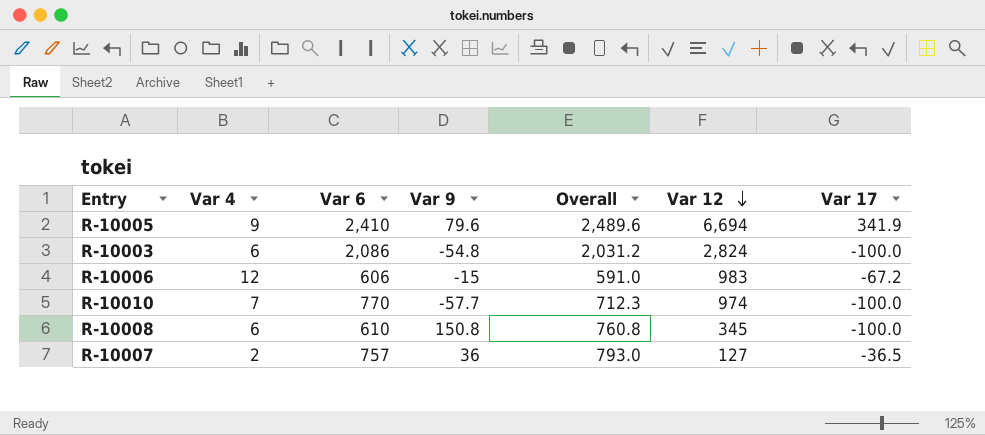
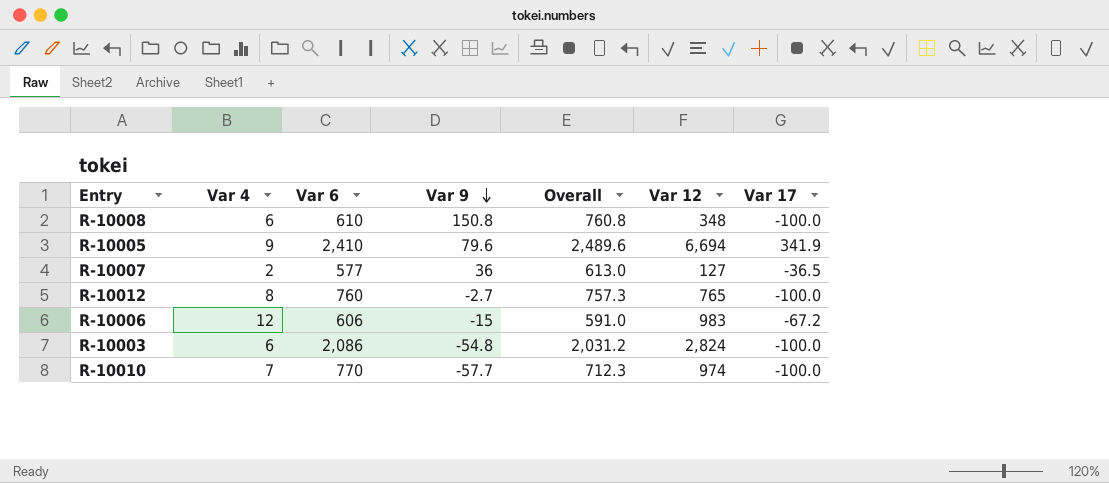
row order: Var 12 descending -> Var 9 descending
R-10008 | Var 12: 345 -> 348
R-10007 | Var 6: 757 -> 577
R-10007 | Overall: 793.0 -> 613.0
row R-10012: none -> 8 | 760 | -2.7 | 757.3 | 765 | -100.0

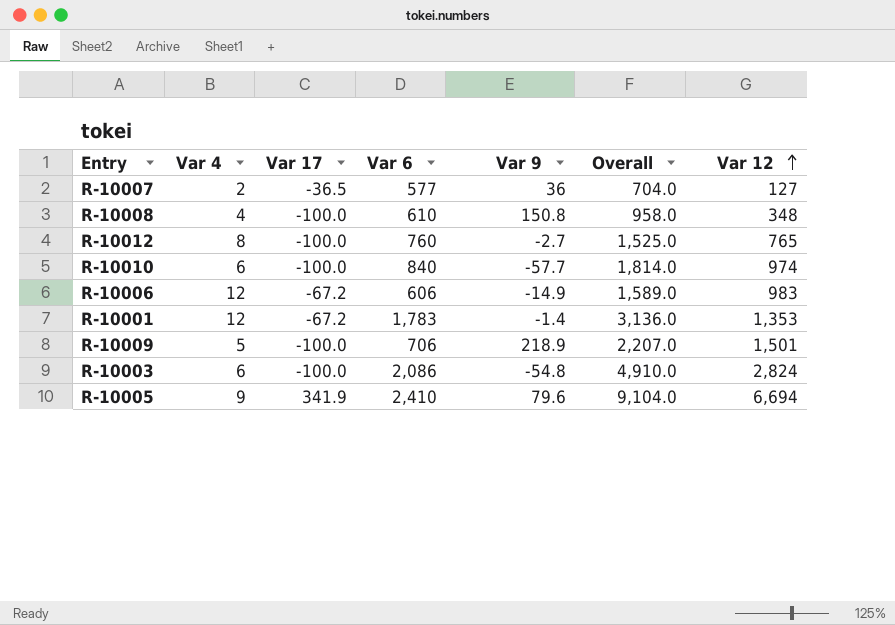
row order: Var 9 descending -> Var 12 ascending
column Var 17 | position: 7 -> 3
column Overall | formula: [Var 6] + [Var 9] -> [Var 6] + [Var 12]
R-10008 | Var 4: 6 -> 4
R-10010 | Var 4: 7 -> 6
R-10010 | Var 6: 770 -> 840
R-10006 | Var 9: -15 -> -14.9
row R-10001: none -> 12 | -67.2 | 1,783 | -1.4 | 3,136.0 | 1,353
row R-10009: none -> 5 | -100.0 | 706 | 218.9 | 2,207.0 | 1,501

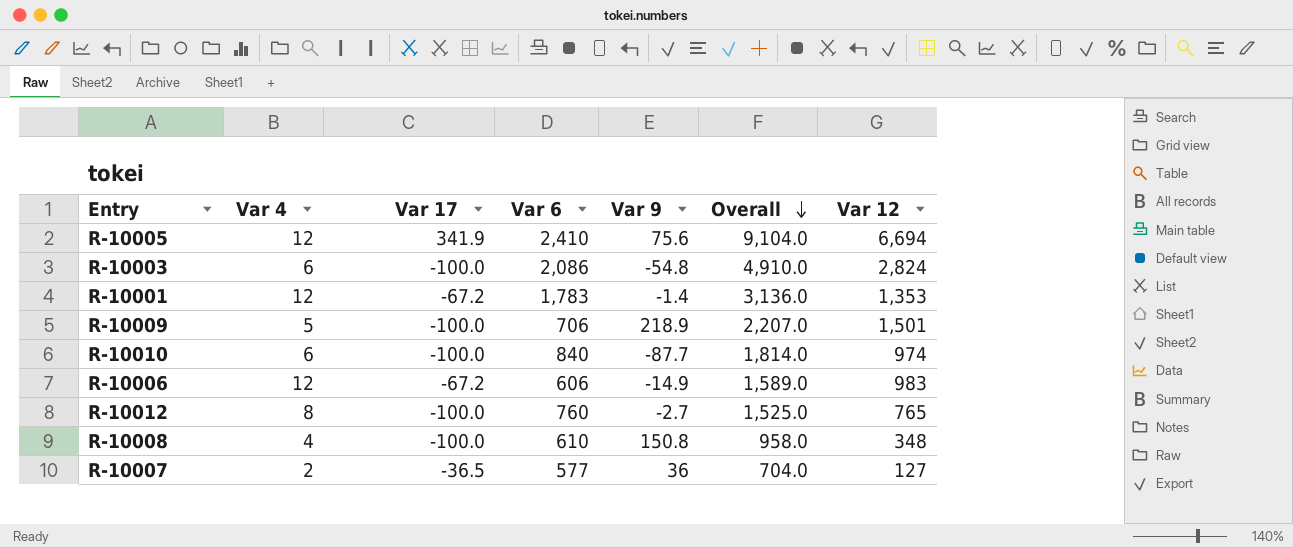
row order: Var 12 ascending -> Overall descending
R-10005 | Var 4: 9 -> 12
R-10005 | Var 9: 79.6 -> 75.6
R-10010 | Var 9: -57.7 -> -87.7

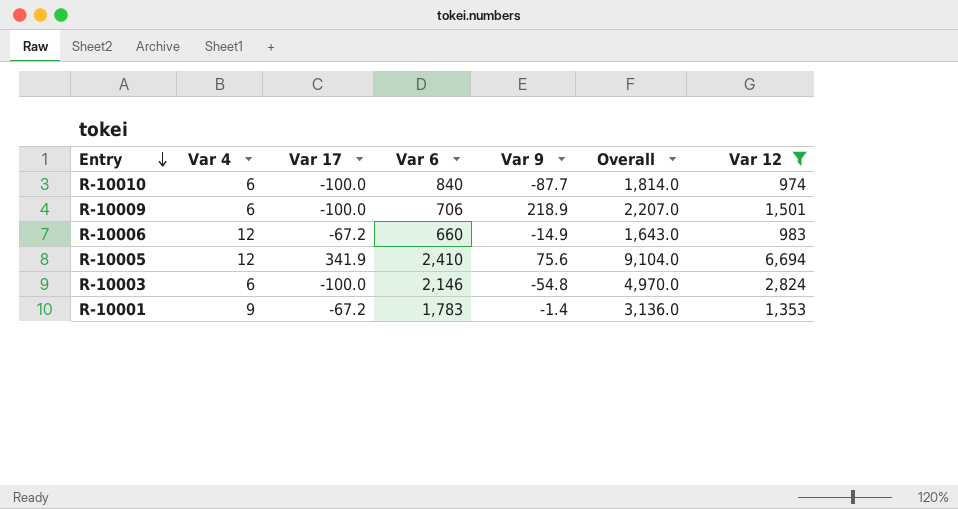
filter: none -> Var 12 >= 974
row order: Overall descending -> Entry descending
R-10009 | Var 4: 5 -> 6
R-10006 | Var 6: 606 -> 660
R-10006 | Overall: 1,589.0 -> 1,643.0
R-10003 | Var 6: 2,086 -> 2,146
R-10003 | Overall: 4,910.0 -> 4,970.0
R-10001 | Var 4: 12 -> 9

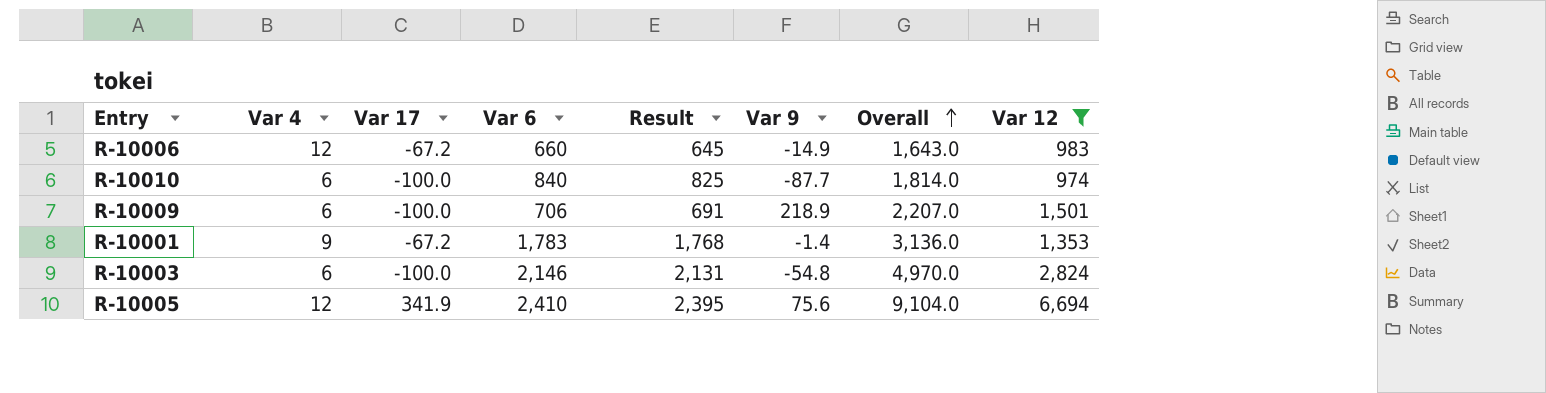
row order: Entry descending -> Overall ascending
column Result | formula: none -> [Var 6] - 15

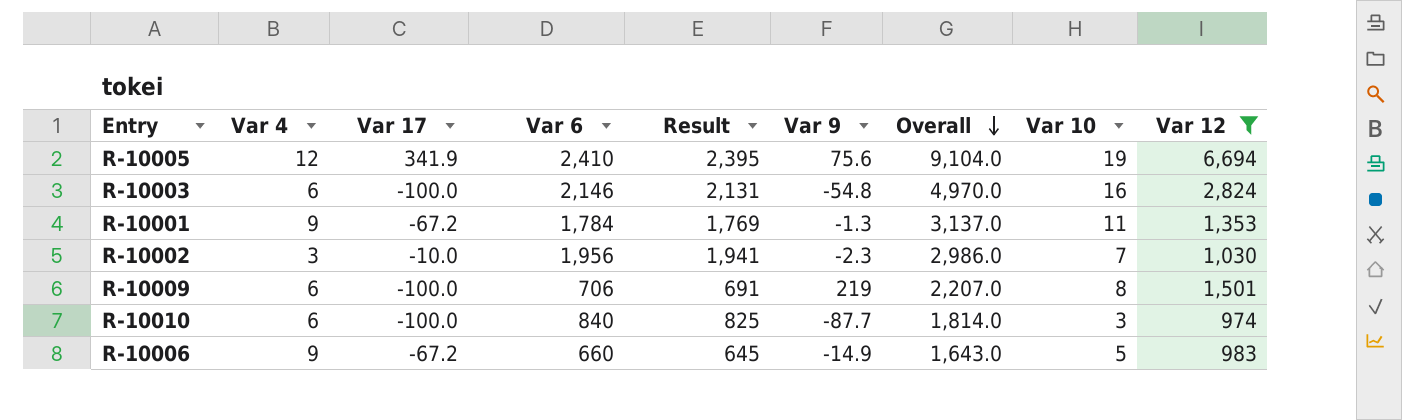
row order: Overall ascending -> Overall descending
column Var 10 | position: none -> 8
R-10001 | Var 6: 1,783 -> 1,784
R-10001 | Result: 1,768 -> 1,769
R-10001 | Var 9: -1.4 -> -1.3
R-10001 | Overall: 3,136.0 -> 3,137.0
row R-10002: none -> 3 | -10.0 | 1,956 | 1,941 | -2.3 | 2,986.0 | 7 | 1,030
R-10009 | Var 9: 218.9 -> 219
R-10006 | Var 4: 12 -> 9

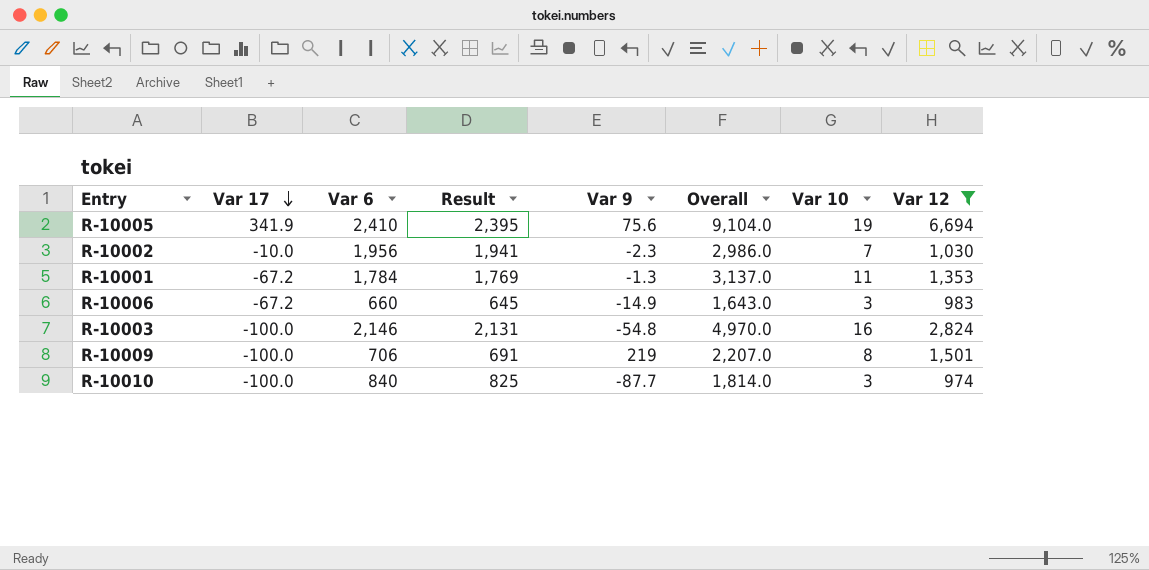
row order: Overall descending -> Var 17 descending
column Var 4 | position: 2 -> none
R-10006 | Var 10: 5 -> 3

